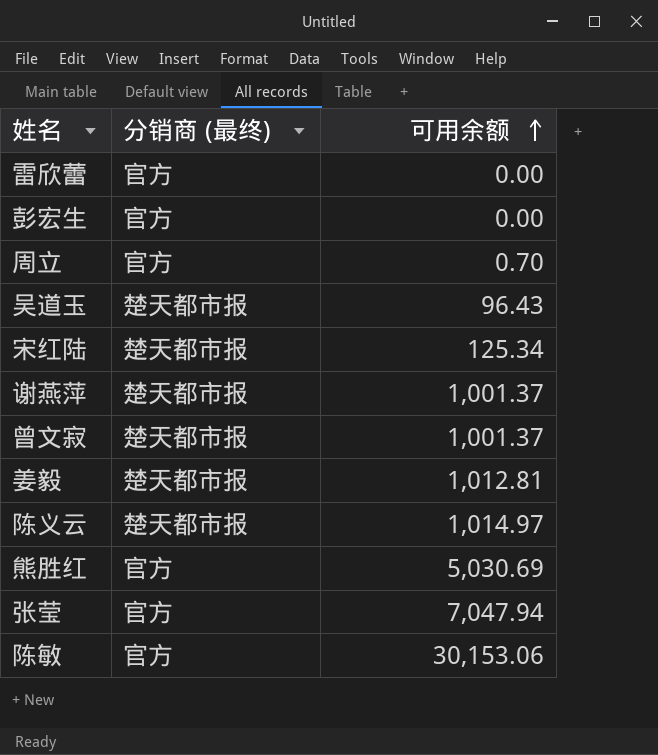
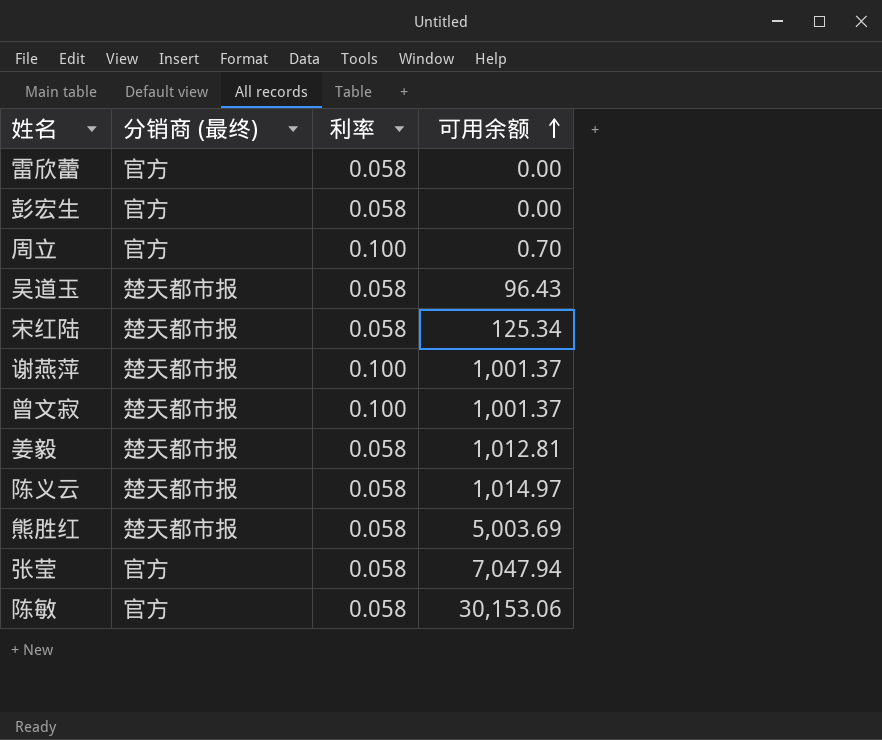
column 利率 | position: none -> 3
熊胜红 | 分销商 (最终): 官方 -> 楚天都市报
熊胜红 | 可用余额: 5,030.69 -> 5,003.69

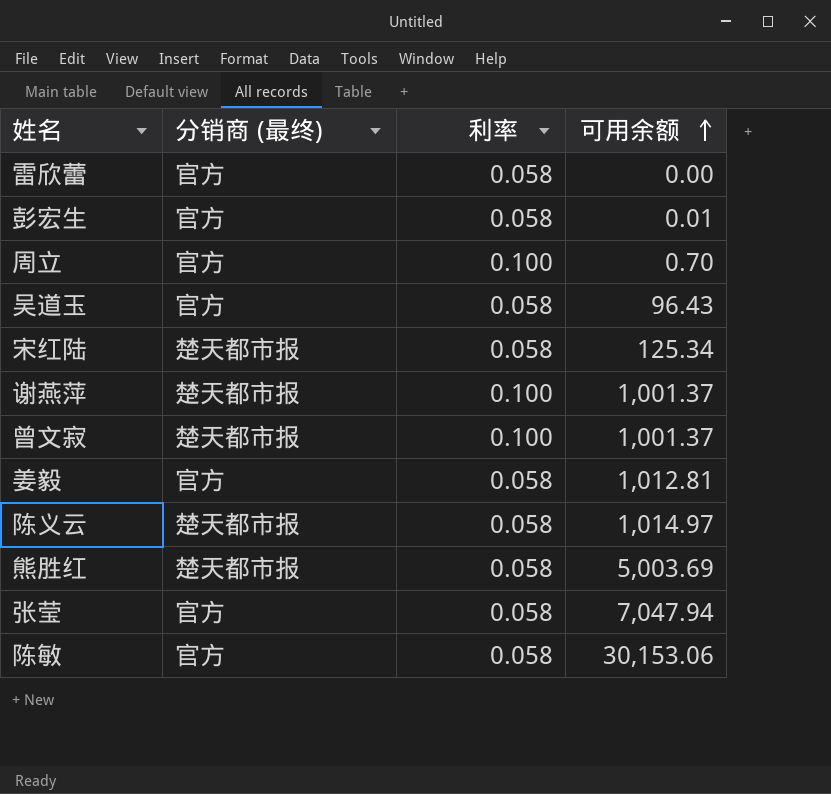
彭宏生 | 可用余额: 0.00 -> 0.01
吴道玉 | 分销商 (最终): 楚天都市报 -> 官方
姜毅 | 分销商 (最终): 楚天都市报 -> 官方

